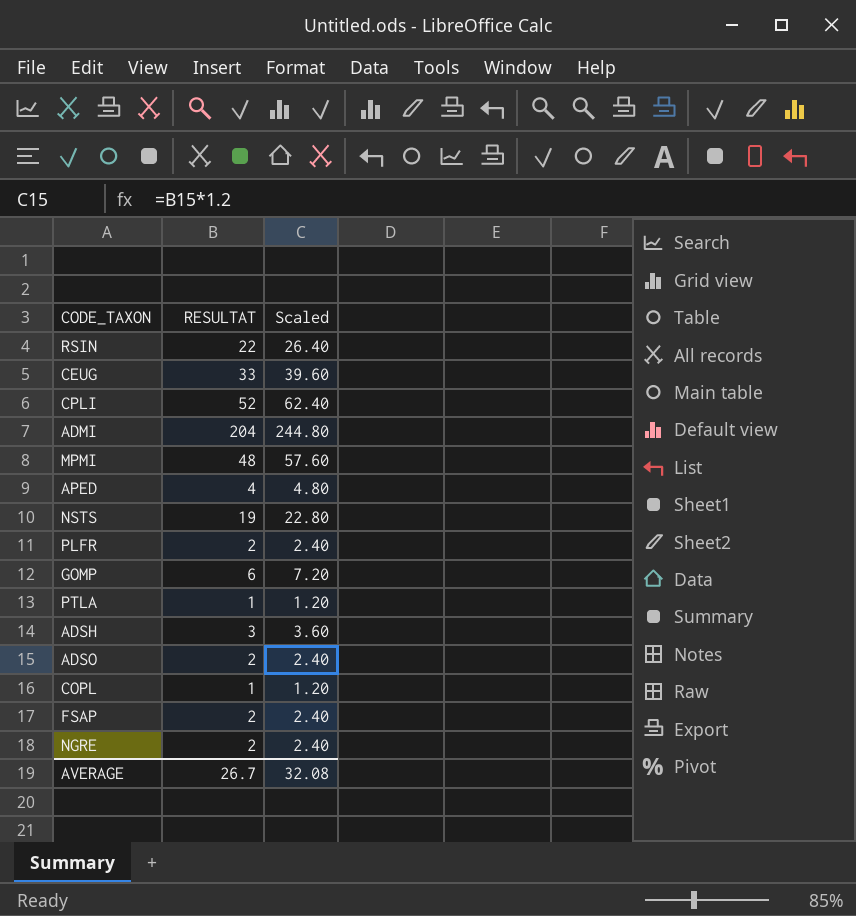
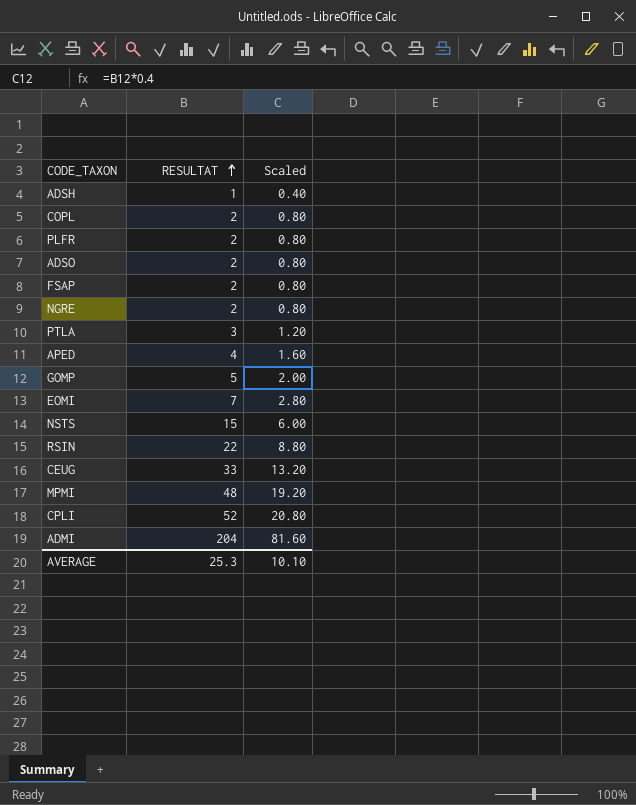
row order: none -> RESULTAT ascending
column Scaled | formula: [RESULTAT] * 1.2 -> [RESULTAT] * 0.4
ADSH | RESULTAT: 3 -> 1
COPL | RESULTAT: 1 -> 2
PTLA | RESULTAT: 1 -> 3
GOMP | RESULTAT: 6 -> 5
row EOMI: none -> 7 | 2.80
NSTS | RESULTAT: 19 -> 15
AVERAGE | RESULTAT: 26.7 -> 25.3
AVERAGE | Scaled: 32.08 -> 10.10

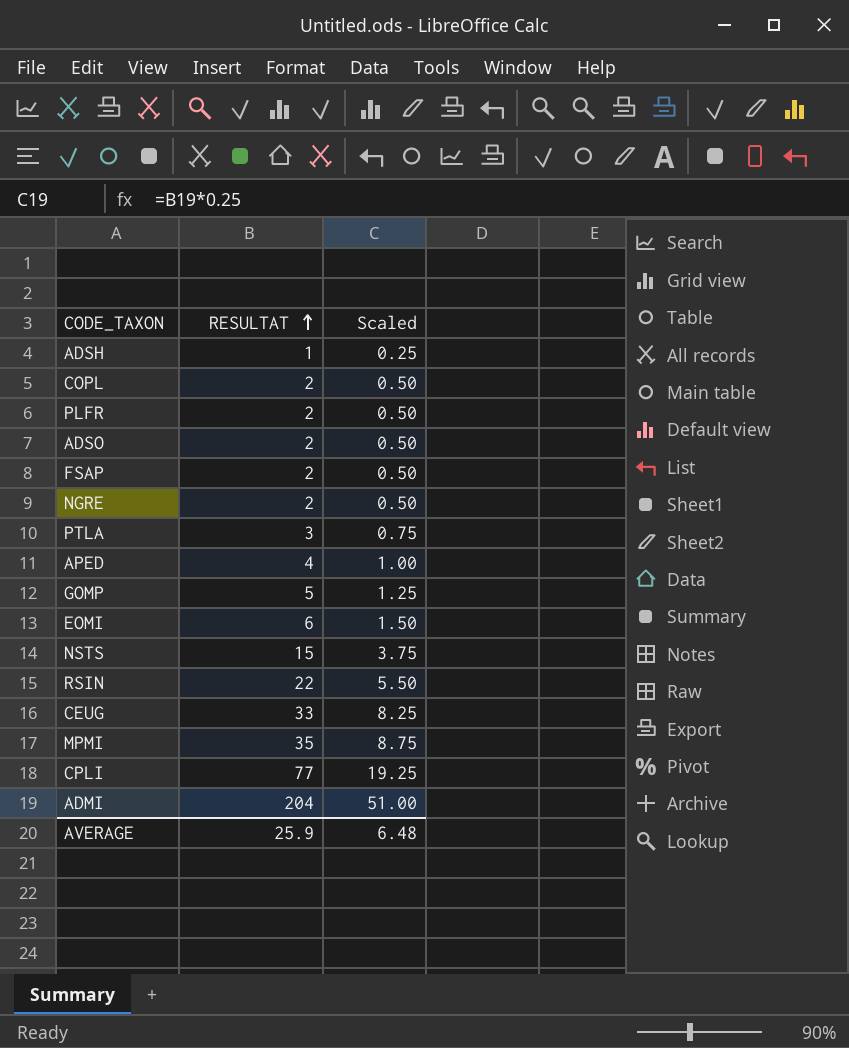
column Scaled | formula: [RESULTAT] * 0.4 -> [RESULTAT] * 0.25
EOMI | RESULTAT: 7 -> 6
MPMI | RESULTAT: 48 -> 35
CPLI | RESULTAT: 52 -> 77
AVERAGE | RESULTAT: 25.3 -> 25.9
AVERAGE | Scaled: 10.10 -> 6.48

